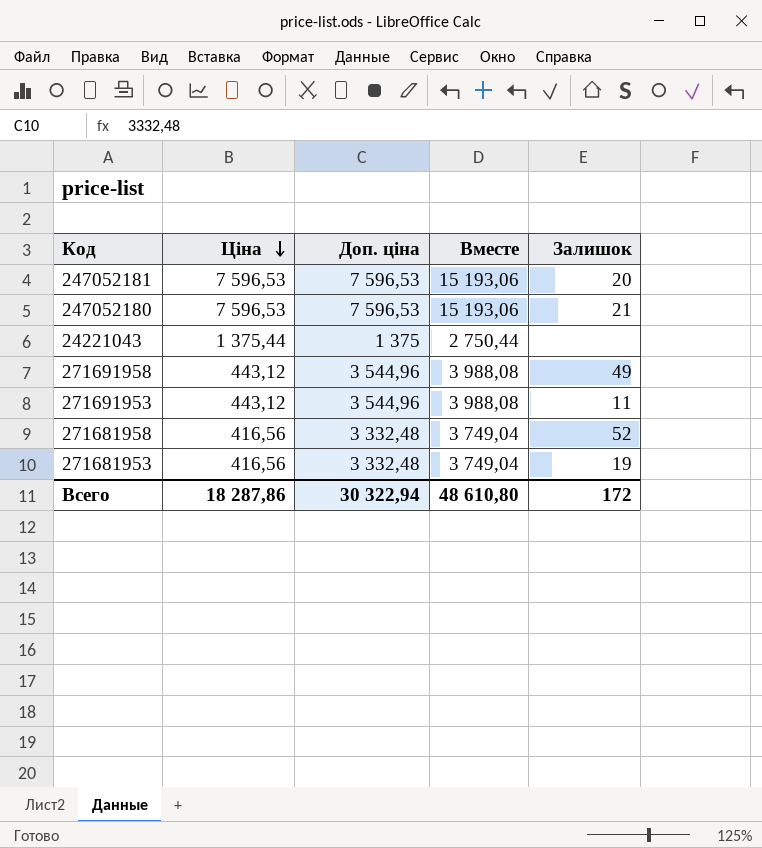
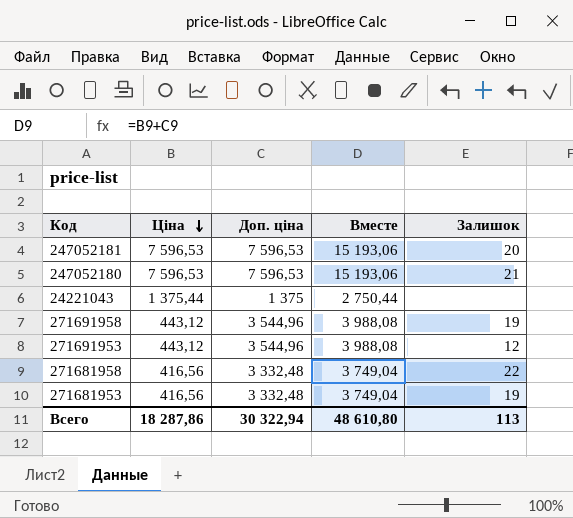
271691958 | Залишок: 49 -> 19
271691953 | Залишок: 11 -> 12
271681958 | Залишок: 52 -> 22
Всего | Залишок: 172 -> 113

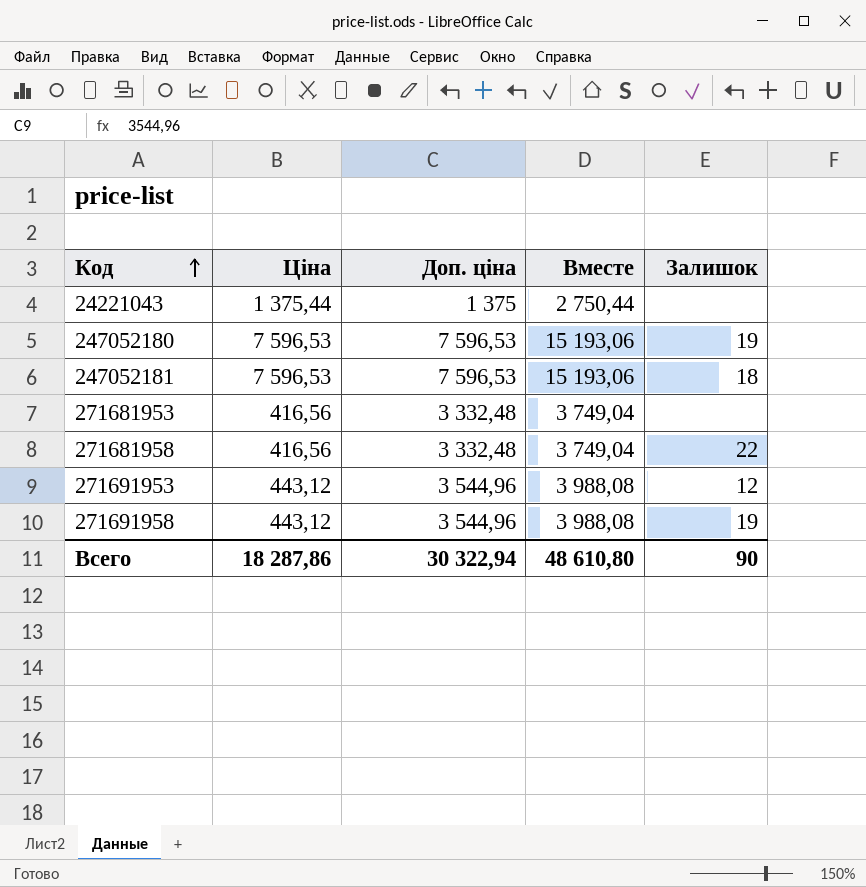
row order: Ціна descending -> Код ascending
247052180 | Залишок: 21 -> 19
247052181 | Залишок: 20 -> 18
271681953 | Залишок: 19 -> none
Всего | Залишок: 113 -> 90

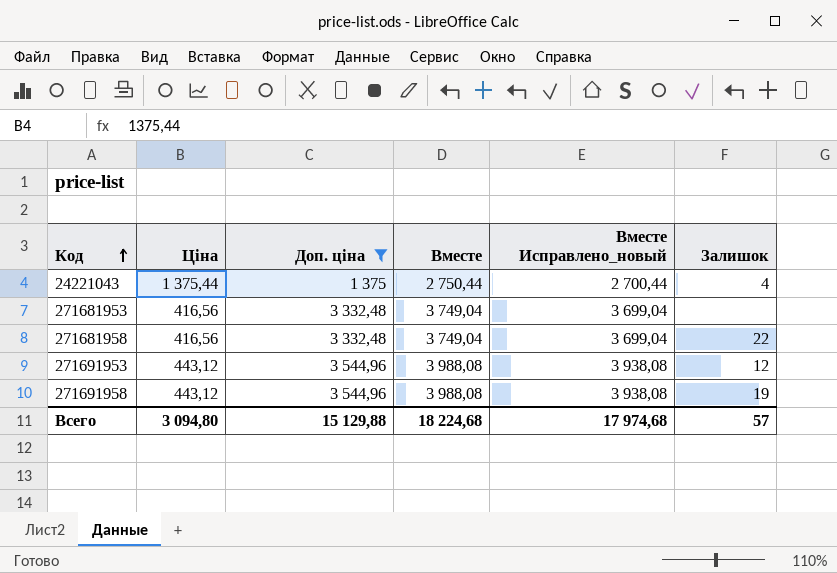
filter: none -> Доп. ціна != 7 596,53
column Вместе Исправлено_новый | formula: none -> [Вместе] - 50
24221043 | Залишок: none -> 4
Всего | Ціна: 18 287,86 -> 3 094,80
Всего | Доп. ціна: 30 322,94 -> 15 129,88
Всего | Вместе: 48 610,80 -> 18 224,68
Всего | Залишок: 90 -> 57

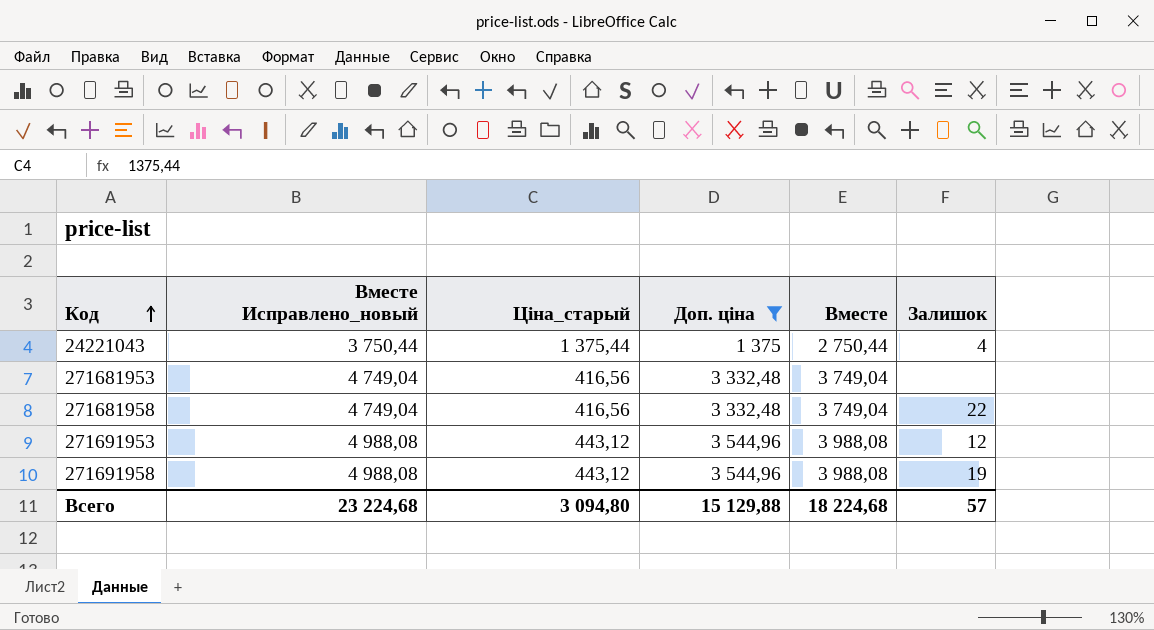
column Вместе Исправлено_новый | formula: [Вместе] - 50 -> [Вместе] + 1000
column Вместе Исправлено_новый | position: 5 -> 2
column name: Ціна -> Ціна_старый
Всего | Вместе Исправлено_новый: 17 974,68 -> 23 224,68

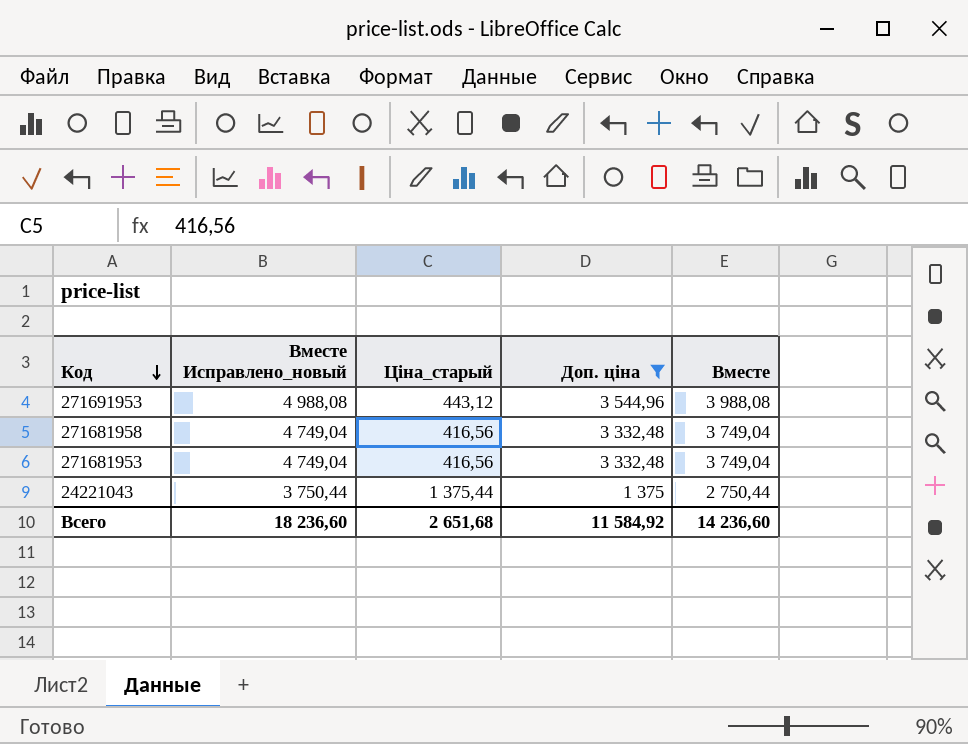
row order: Код ascending -> Код descending
column Залишок | position: 6 -> none
row 271691958: 4 988,08 | 443,12 | 3 544,96 | 3 988,08 | 19 -> none
Всего | Вместе Исправлено_новый: 23 224,68 -> 18 236,60
Всего | Ціна_старый: 3 094,80 -> 2 651,68
Всего | Доп. ціна: 15 129,88 -> 11 584,92
Всего | Вместе: 18 224,68 -> 14 236,60

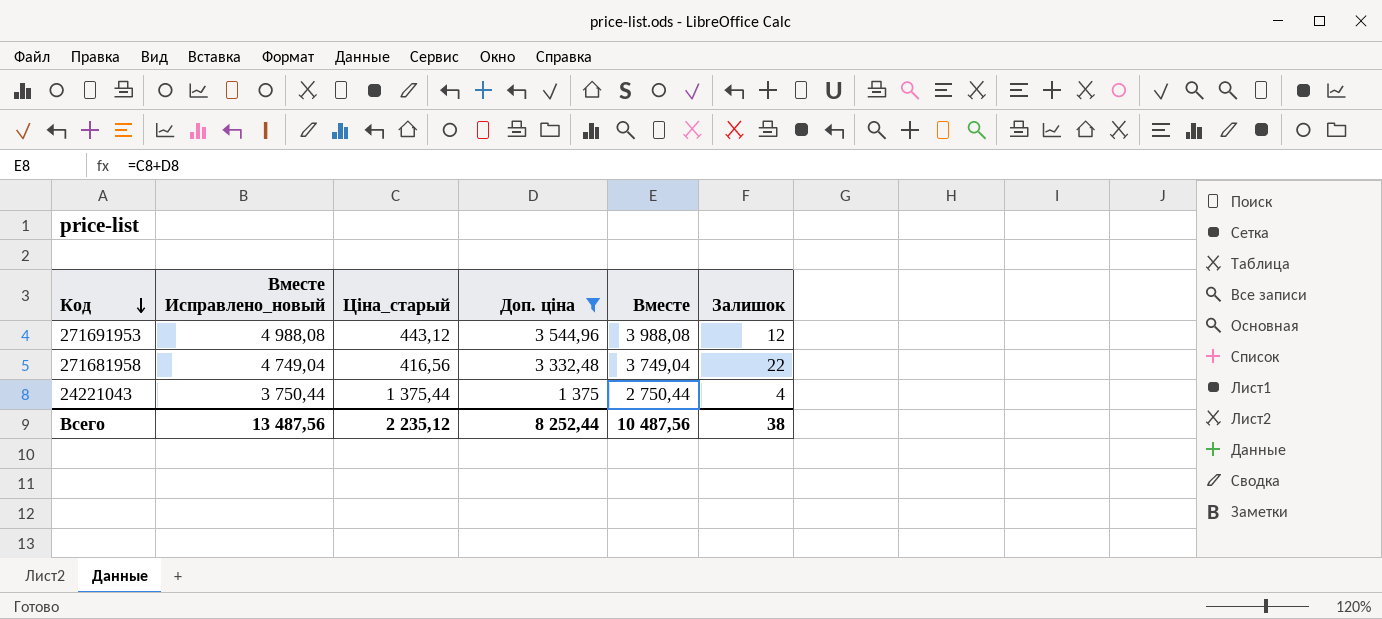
column Залишок | position: none -> 6
row 271681953: 4 749,04 | 416,56 | 3 332,48 | 3 749,04 -> none
Всего | Вместе Исправлено_новый: 18 236,60 -> 13 487,56
Всего | Ціна_старый: 2 651,68 -> 2 235,12
Всего | Доп. ціна: 11 584,92 -> 8 252,44
Всего | Вместе: 14 236,60 -> 10 487,56

